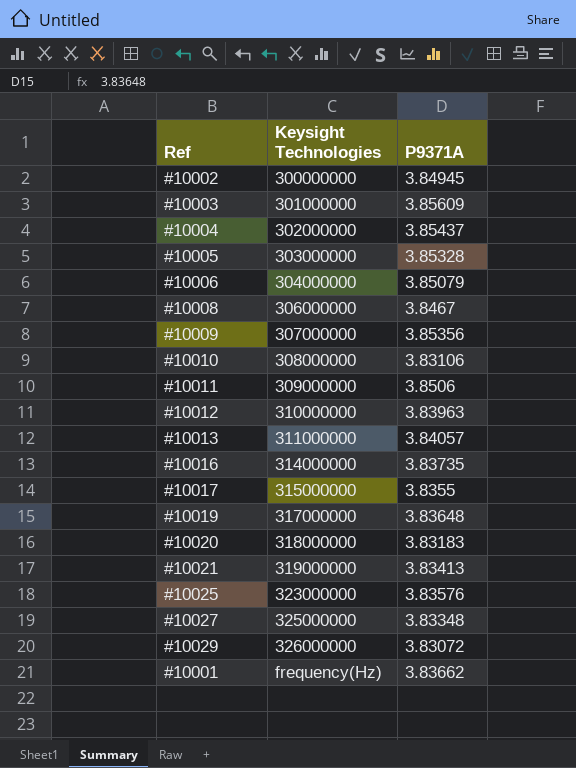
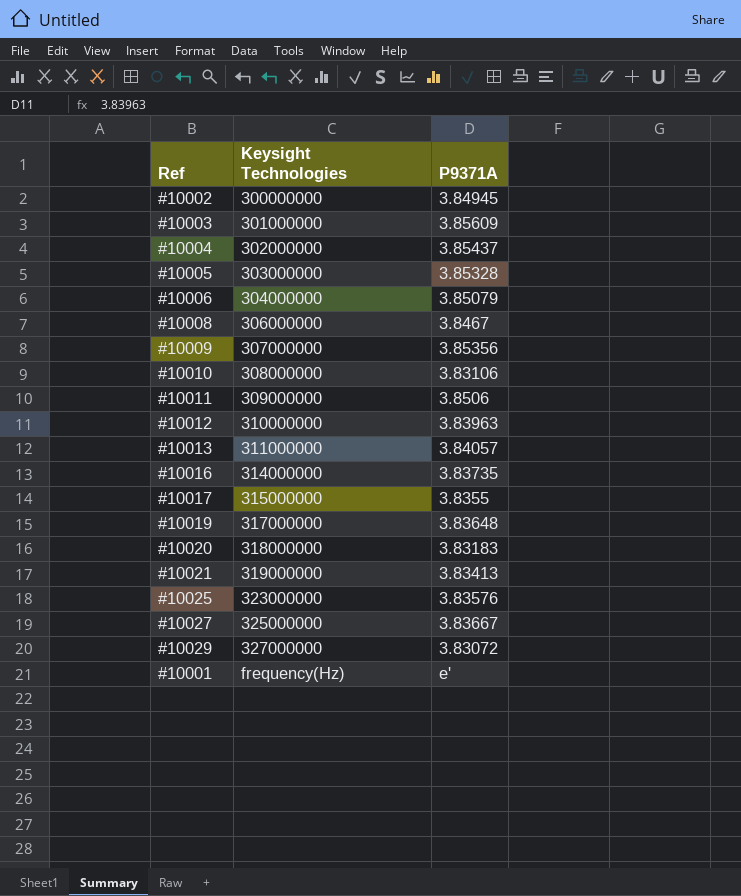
#10027 | P9371A: 3.83348 -> 3.83667
#10029 | Keysight Technologies: 326000000 -> 327000000
#10001 | P9371A: 3.83662 -> e'

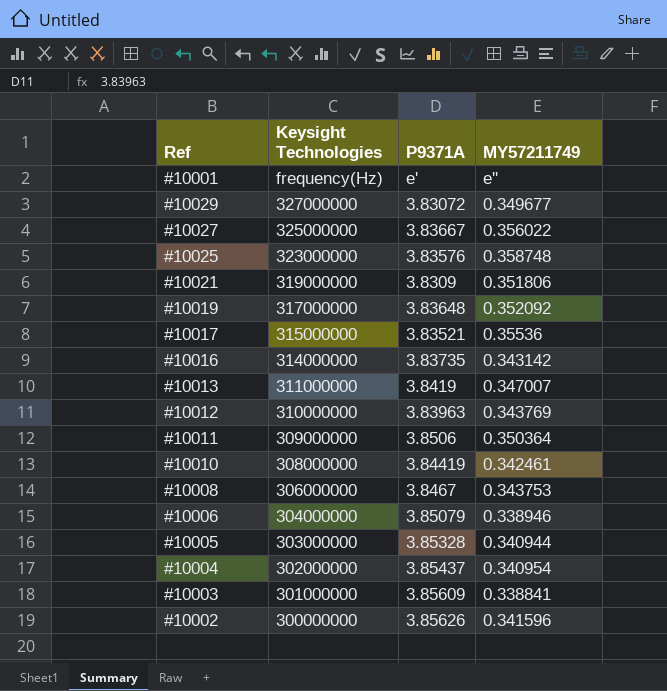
row order: Keysight Technologies ascending -> Keysight Technologies descending
column MY57211749 | position: none -> 4
row #10009: 307000000 | 3.85356 -> none
row #10020: 318000000 | 3.83183 -> none
#10021 | P9371A: 3.83413 -> 3.8309
#10017 | P9371A: 3.8355 -> 3.83521
#10013 | P9371A: 3.84057 -> 3.8419
#10010 | P9371A: 3.83106 -> 3.84419
#10002 | P9371A: 3.84945 -> 3.85626

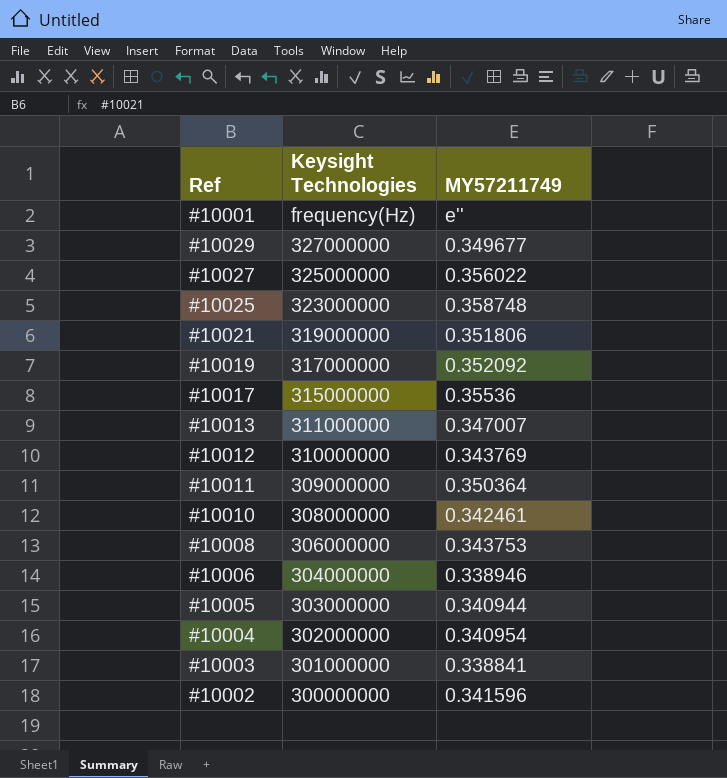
column P9371A | position: 3 -> none
row #10016: 314000000 | 3.83735 | 0.343142 -> none

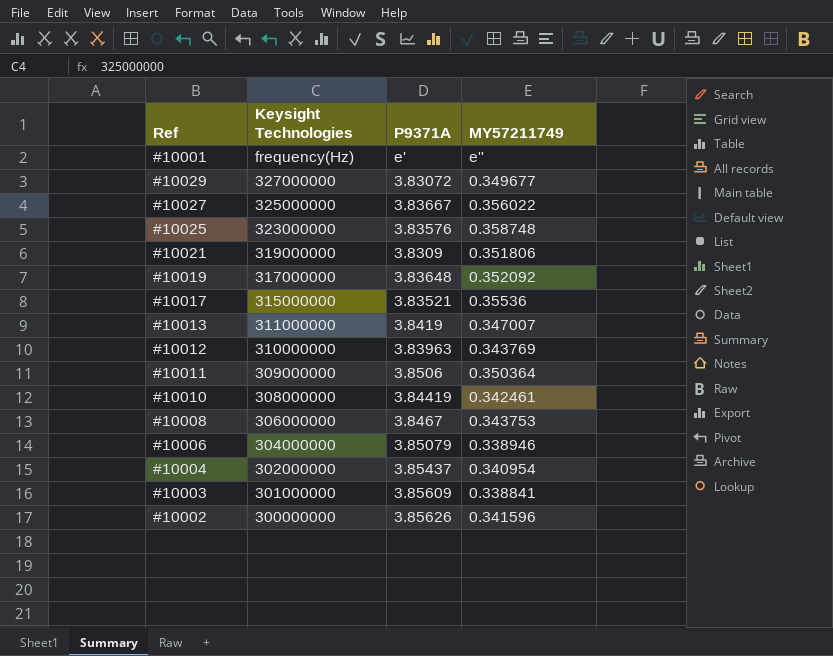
column P9371A | position: none -> 3
row #10005: 303000000 | 0.340944 -> none

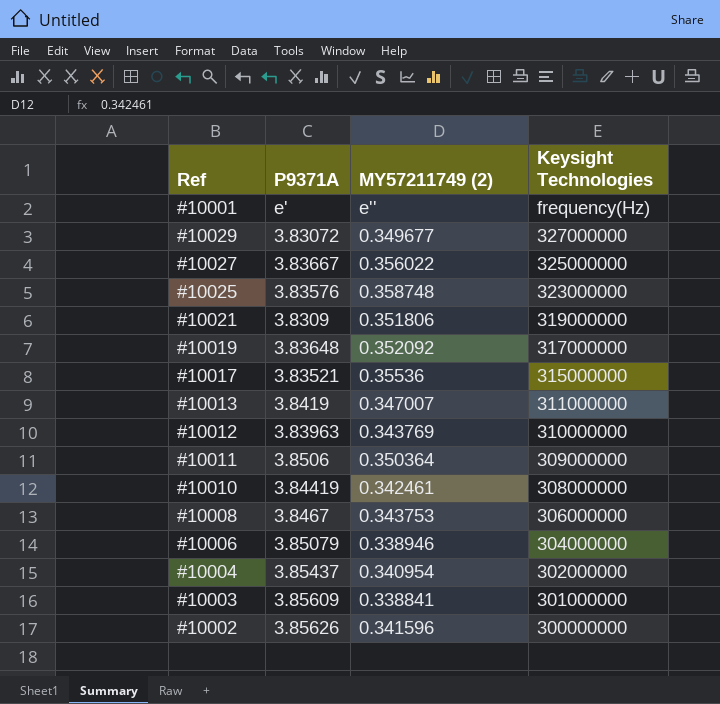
column name: MY57211749 -> MY57211749 (2)
column Keysight Technologies | position: 2 -> 4

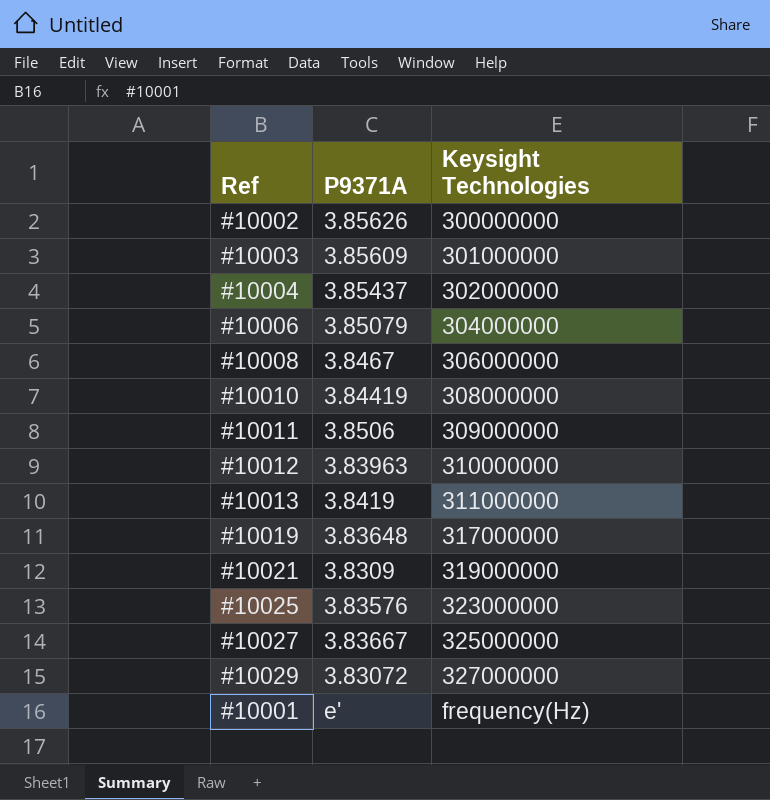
row order: Keysight Technologies descending -> Keysight Technologies ascending
column MY57211749 (2) | position: 3 -> none
row #10017: 3.83521 | 0.35536 | 315000000 -> none

